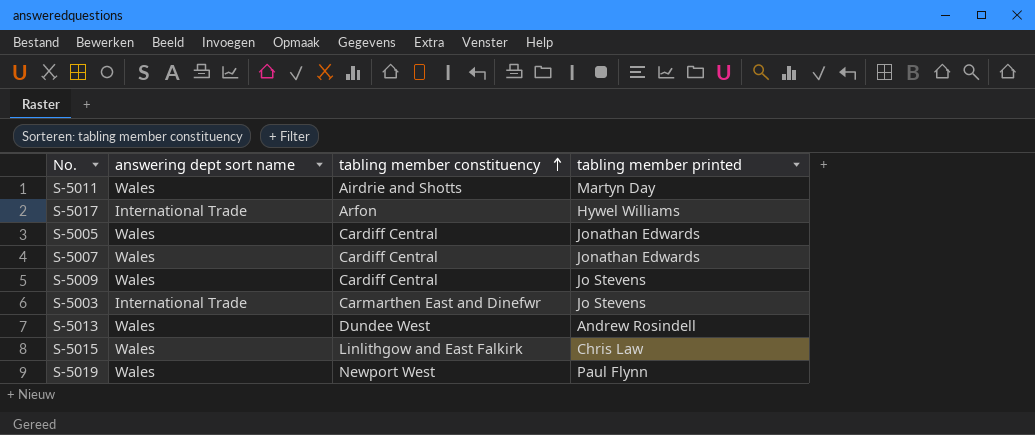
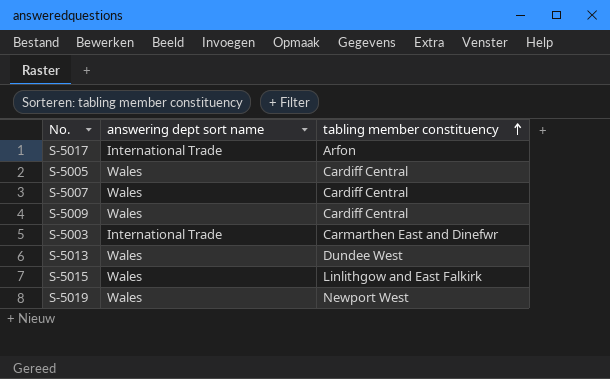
column tabling member printed | position: 4 -> none
row S-5011: Wales | Airdrie and Shotts | Martyn Day -> none

